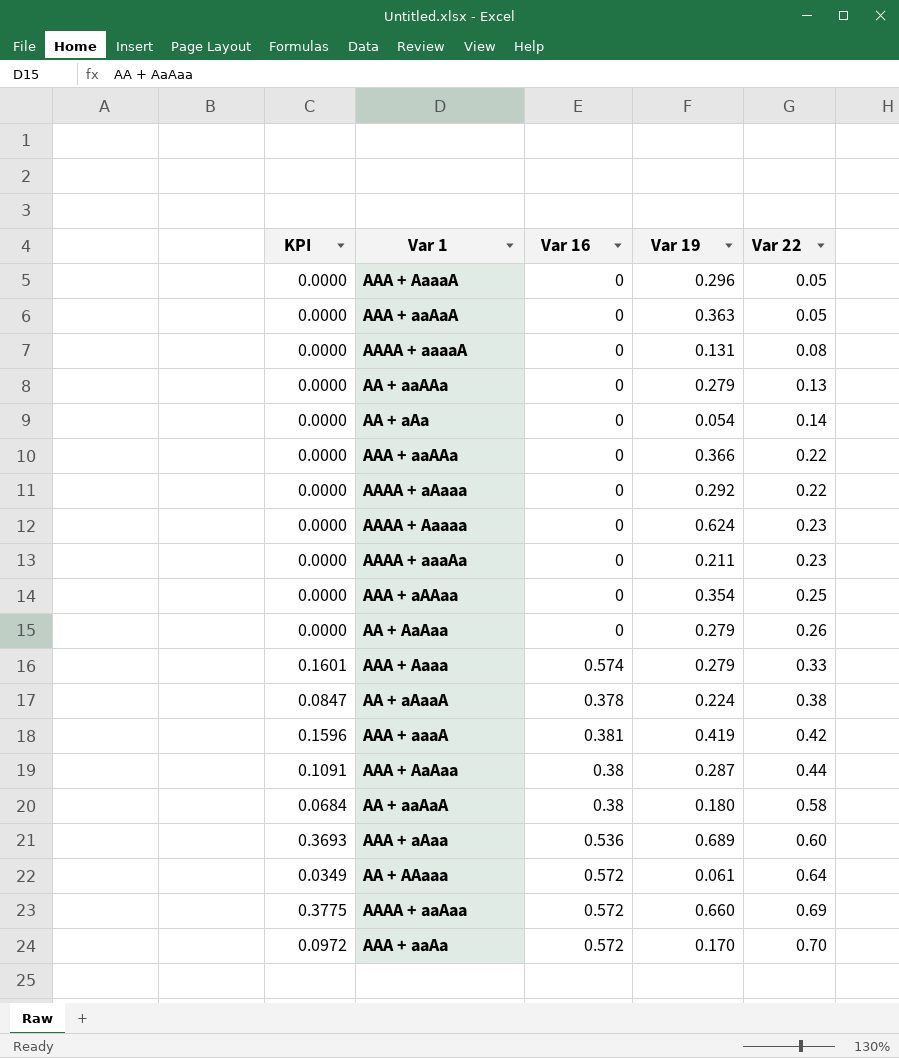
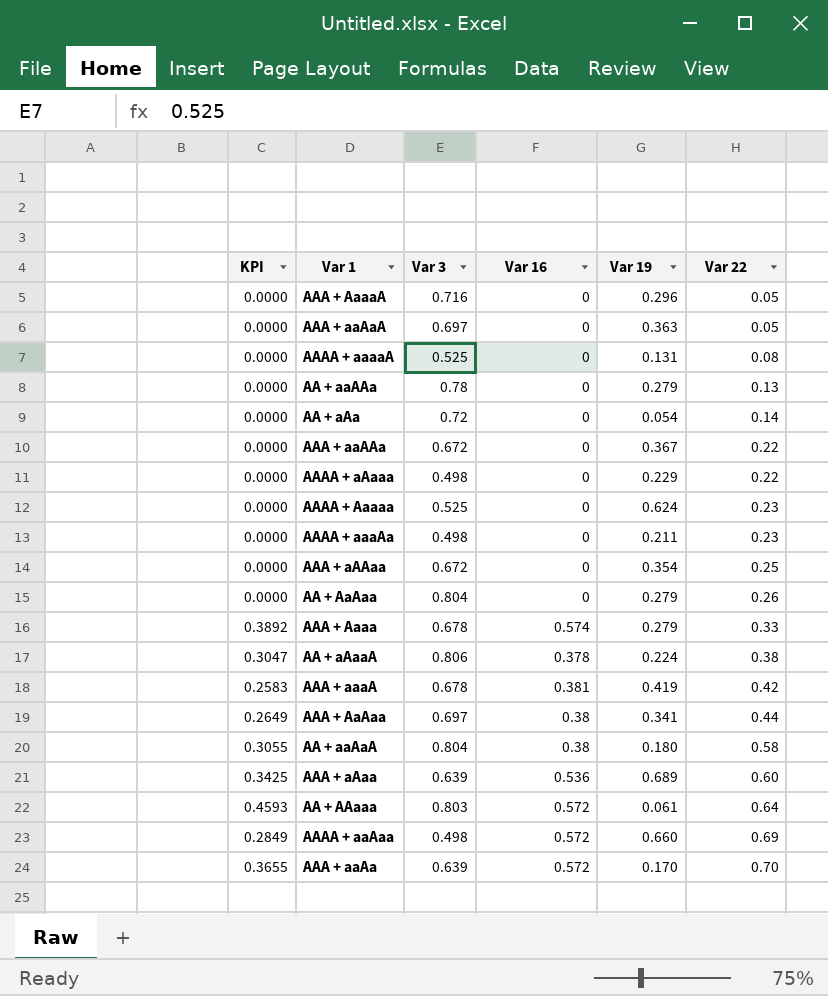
column KPI | formula: [Var 16] * [Var 19] -> [Var 3] * [Var 16]
column Var 3 | position: none -> 3
AAA + aaAAa | Var 19: 0.366 -> 0.367
AAAA + aAaaa | Var 19: 0.292 -> 0.229
AAA + AaAaa | Var 19: 0.287 -> 0.341

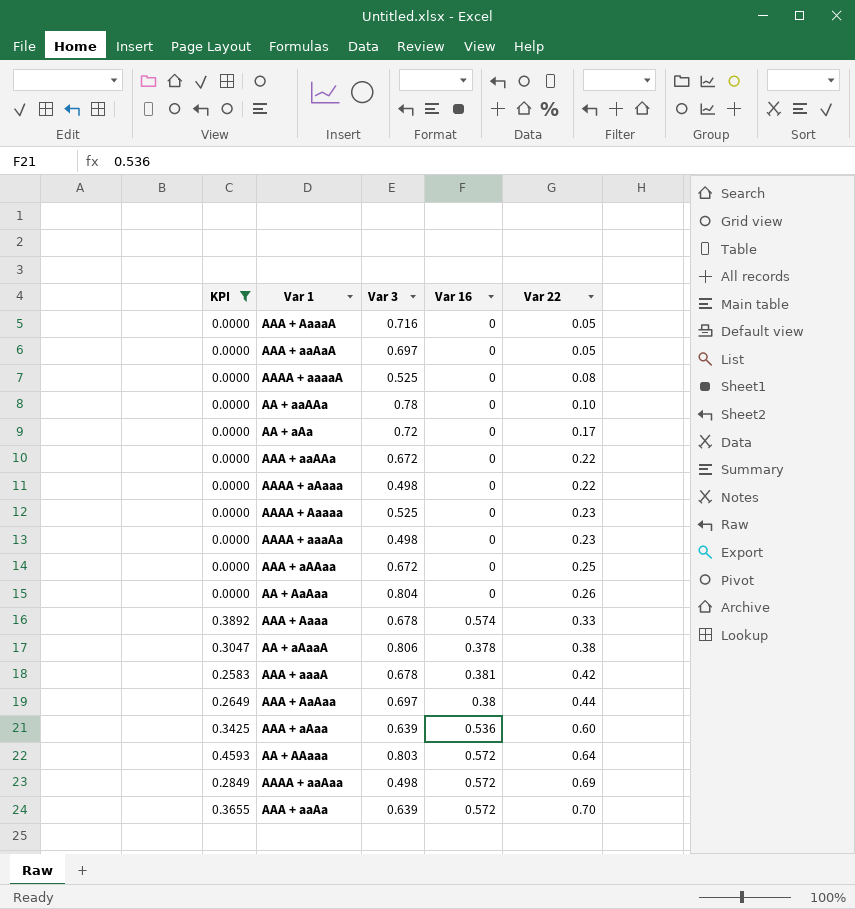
filter: none -> KPI != 0.3055
column Var 19 | position: 5 -> none
AA + aaAAa | Var 22: 0.13 -> 0.10
AA + aAa | Var 22: 0.14 -> 0.17

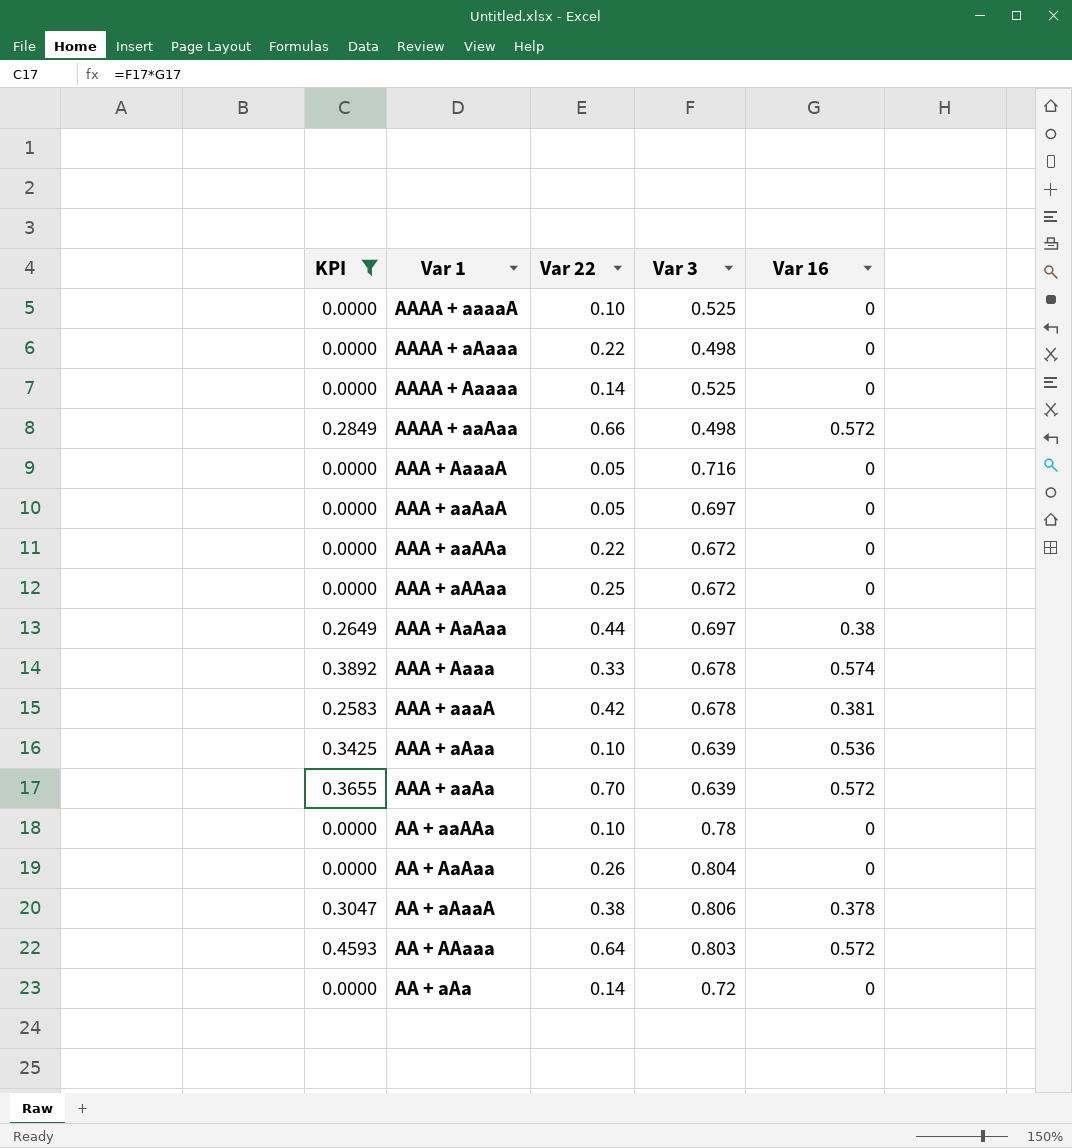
row order: Var 22 ascending -> Var 1 descending
column Var 22 | position: 5 -> 3
row AAAA + aaaAa: 0.0000 | 0.498 | 0 | 0.23 -> none
AAAA + aaaaA | Var 22: 0.08 -> 0.10
AAAA + Aaaaa | Var 22: 0.23 -> 0.14
AAAA + aaAaa | Var 22: 0.69 -> 0.66
AAA + aAaa | Var 22: 0.60 -> 0.10
AA + aAa | Var 22: 0.17 -> 0.14

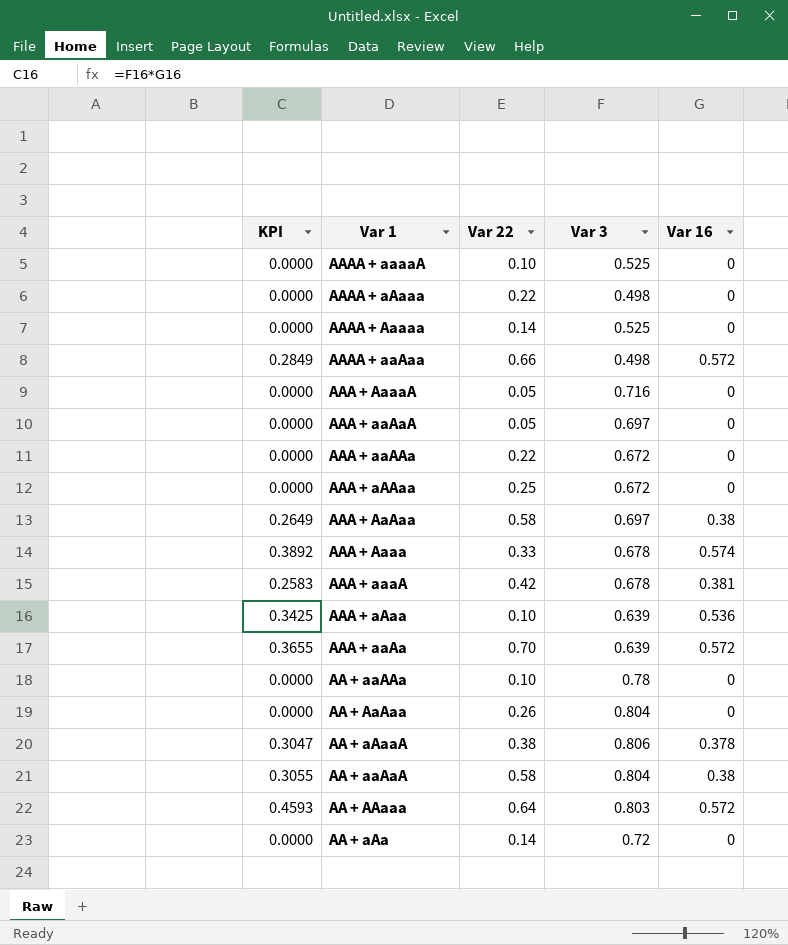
filter: KPI != 0.3055 -> none
AAA + AaAaa | Var 22: 0.44 -> 0.58

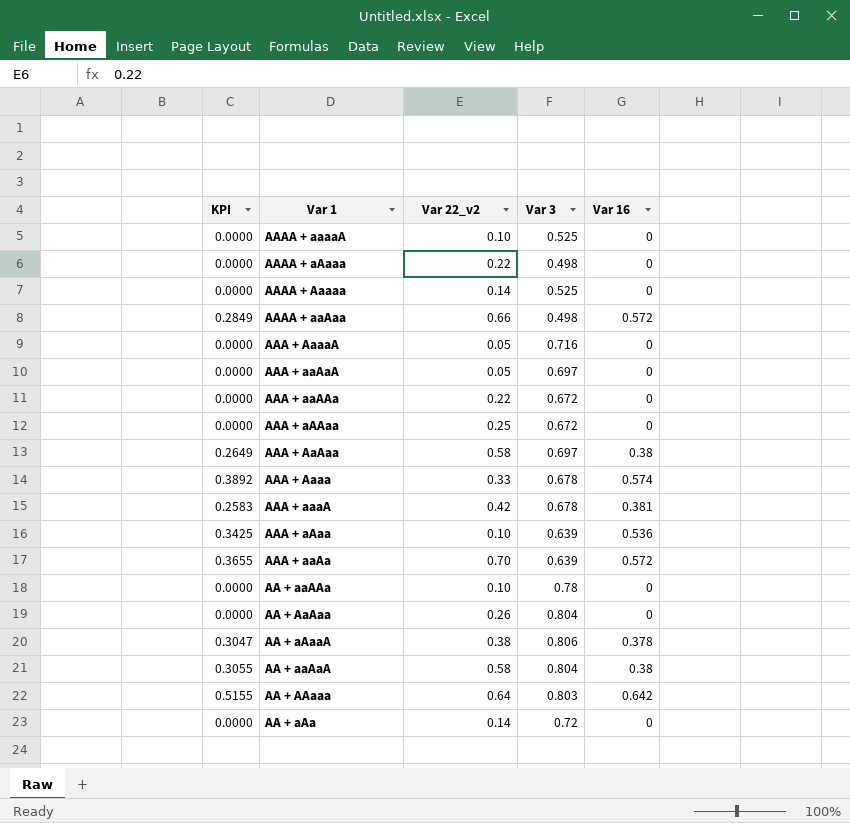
column name: Var 22 -> Var 22_v2
AA + AAaaa | KPI: 0.4593 -> 0.5155
AA + AAaaa | Var 16: 0.572 -> 0.642

